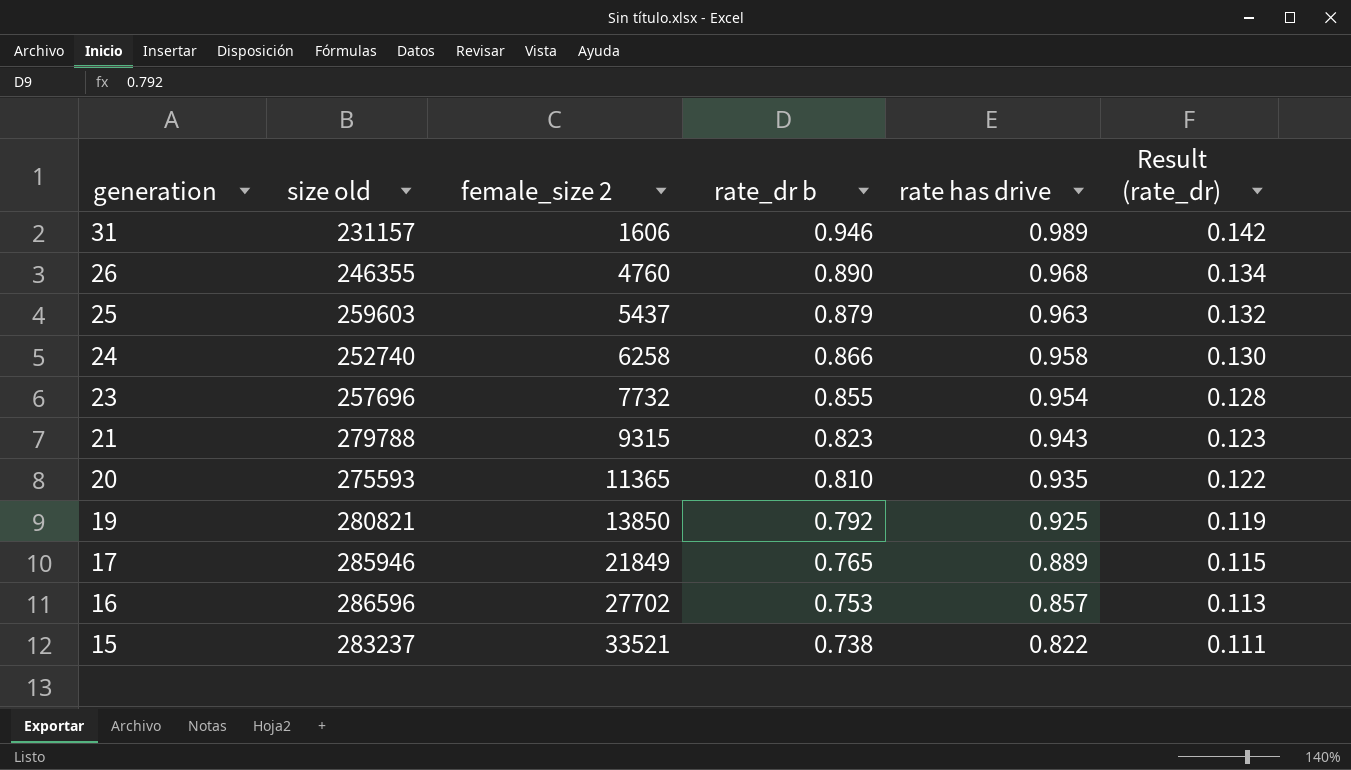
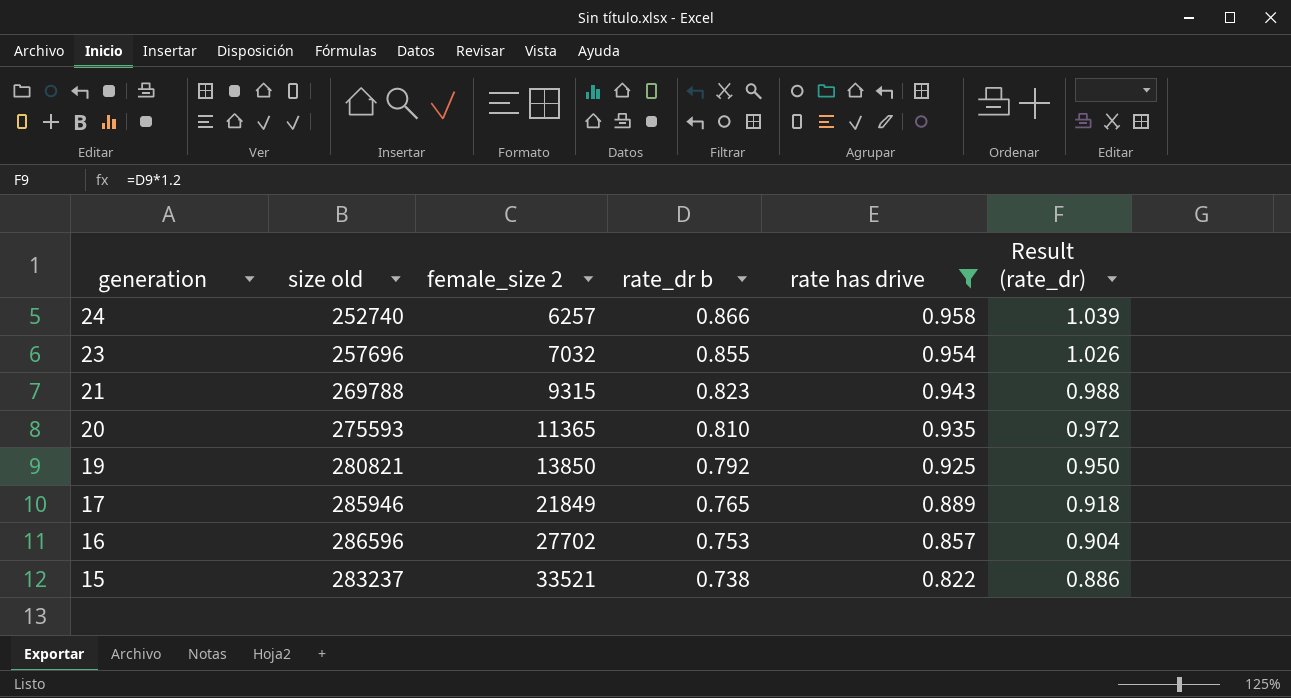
filter: none -> rate has drive <= 0.958
column Result (rate_dr) | formula: [rate_dr b] * 0.15 -> [rate_dr b] * 1.2
24 | female_size 2: 6258 -> 6257
23 | female_size 2: 7732 -> 7032
21 | size old: 279788 -> 269788

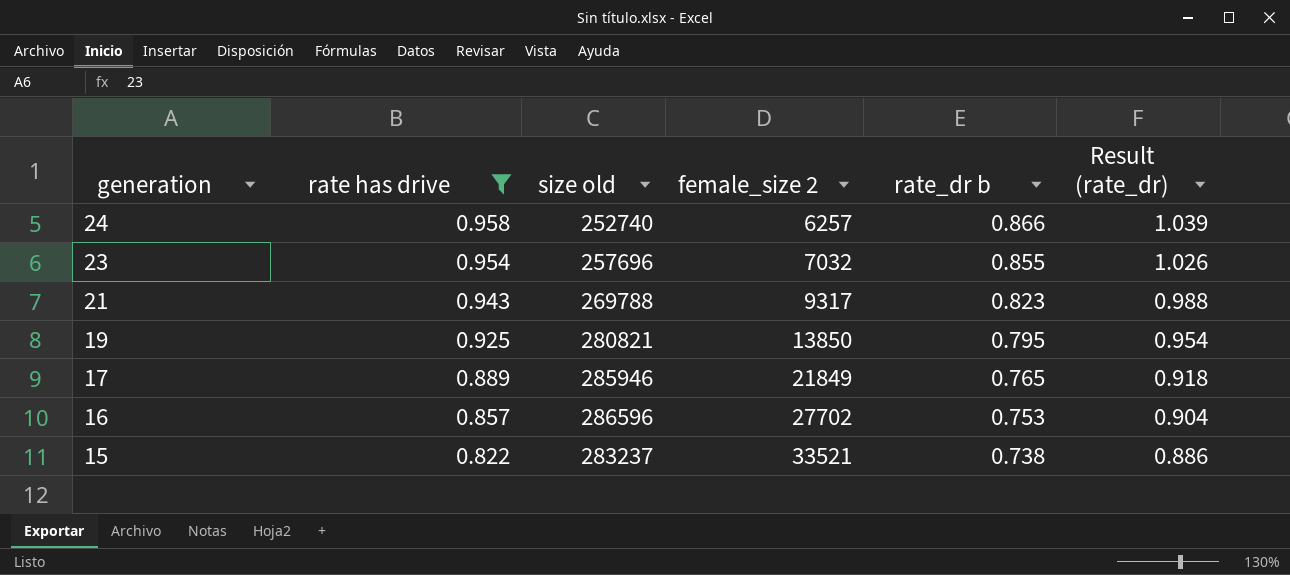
column rate has drive | position: 5 -> 2
row 20: 275593 | 11365 | 0.810 | 0.935 | 0.972 -> none
21 | female_size 2: 9315 -> 9317
19 | rate_dr b: 0.792 -> 0.795
19 | Result (rate_dr): 0.950 -> 0.954

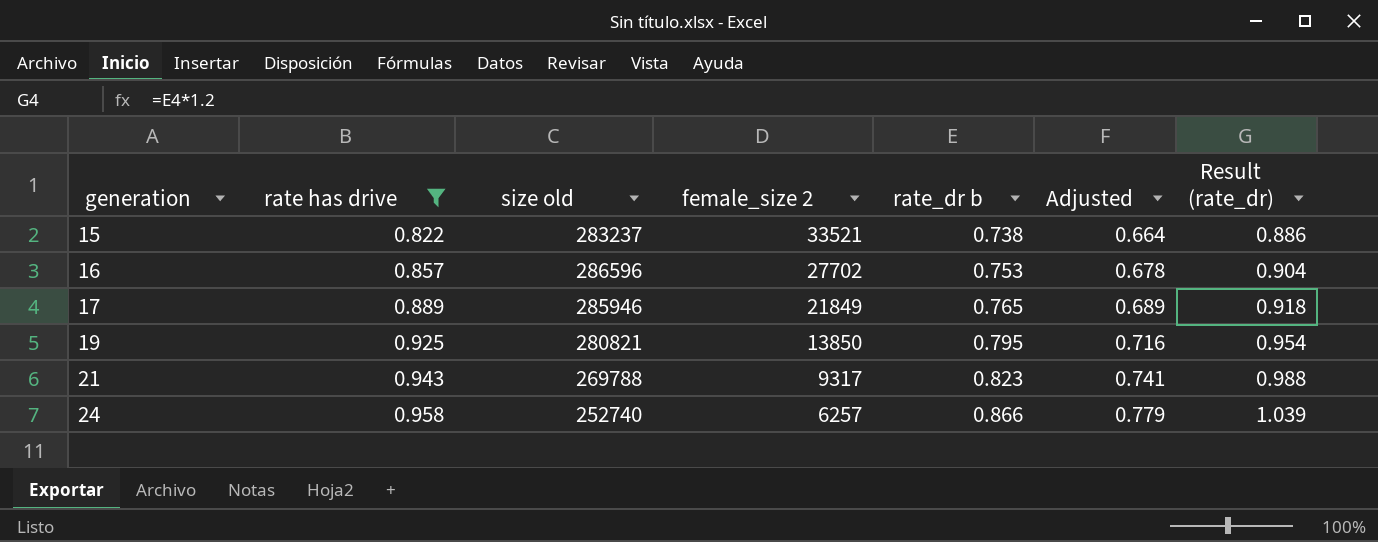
row order: generation descending -> generation ascending
column Adjusted | formula: none -> [rate_dr b] * 0.9
row 23: 0.954 | 257696 | 7032 | 0.855 | 1.026 -> none

